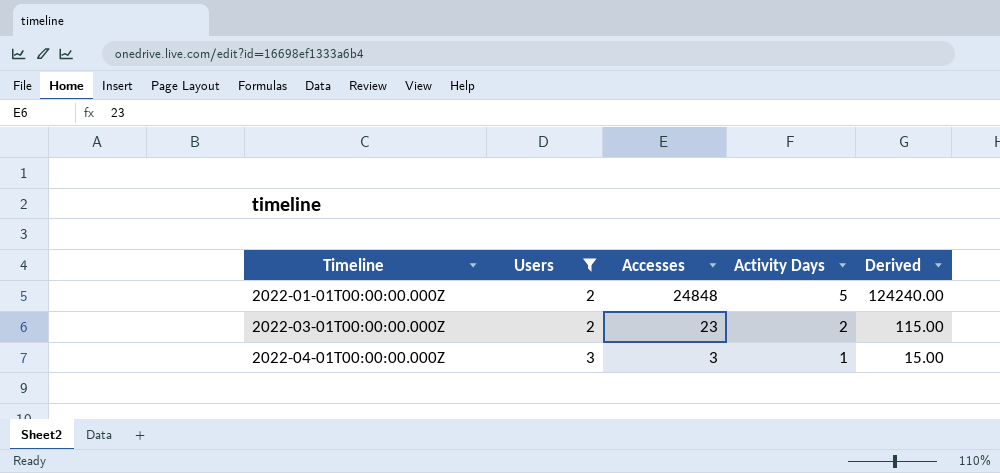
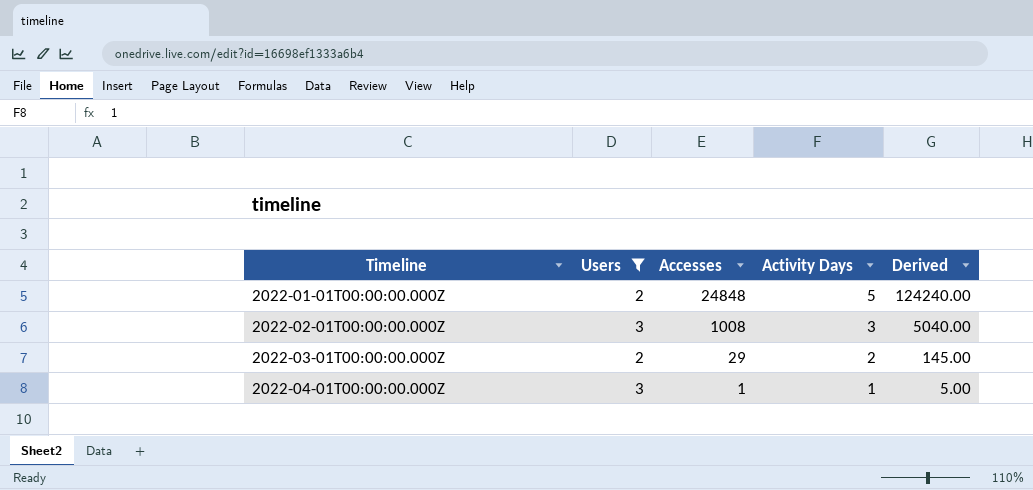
row 2022-02-01T00:00:00.000Z: none -> 3 | 1008 | 3 | 5040.00
2022-03-01T00:00:00.000Z | Accesses: 23 -> 29
2022-03-01T00:00:00.000Z | Derived: 115.00 -> 145.00
2022-04-01T00:00:00.000Z | Accesses: 3 -> 1
2022-04-01T00:00:00.000Z | Derived: 15.00 -> 5.00

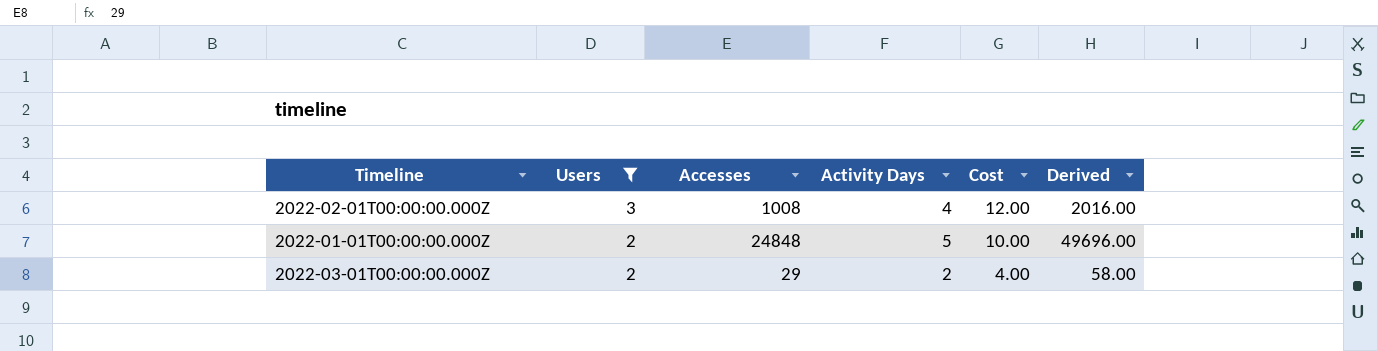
row order: Timeline ascending -> Users descending
column Cost | formula: none -> [Users] * [Activity Days]
column Derived | formula: [Accesses] * 5 -> [Accesses] * 2
row 2022-04-01T00:00:00.000Z: 3 | 1 | 1 | 5.00 -> none
2022-02-01T00:00:00.000Z | Activity Days: 3 -> 4

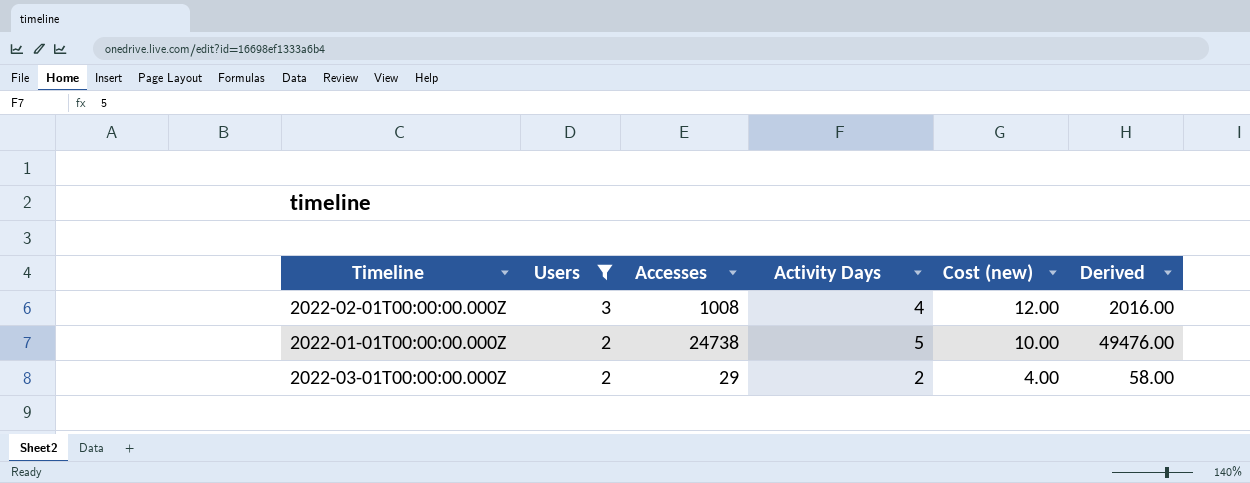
column name: Cost -> Cost (new)
2022-01-01T00:00:00.000Z | Accesses: 24848 -> 24738
2022-01-01T00:00:00.000Z | Derived: 49696.00 -> 49476.00

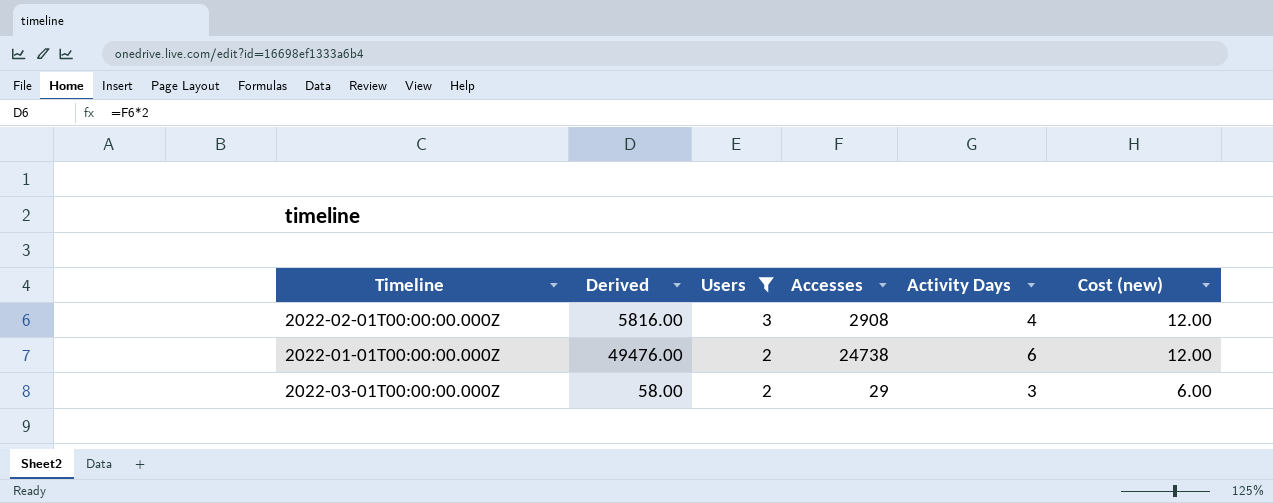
column Derived | position: 6 -> 2
2022-02-01T00:00:00.000Z | Derived: 2016.00 -> 5816.00
2022-02-01T00:00:00.000Z | Accesses: 1008 -> 2908
2022-01-01T00:00:00.000Z | Activity Days: 5 -> 6
2022-01-01T00:00:00.000Z | Cost (new): 10.00 -> 12.00
2022-03-01T00:00:00.000Z | Activity Days: 2 -> 3
2022-03-01T00:00:00.000Z | Cost (new): 4.00 -> 6.00

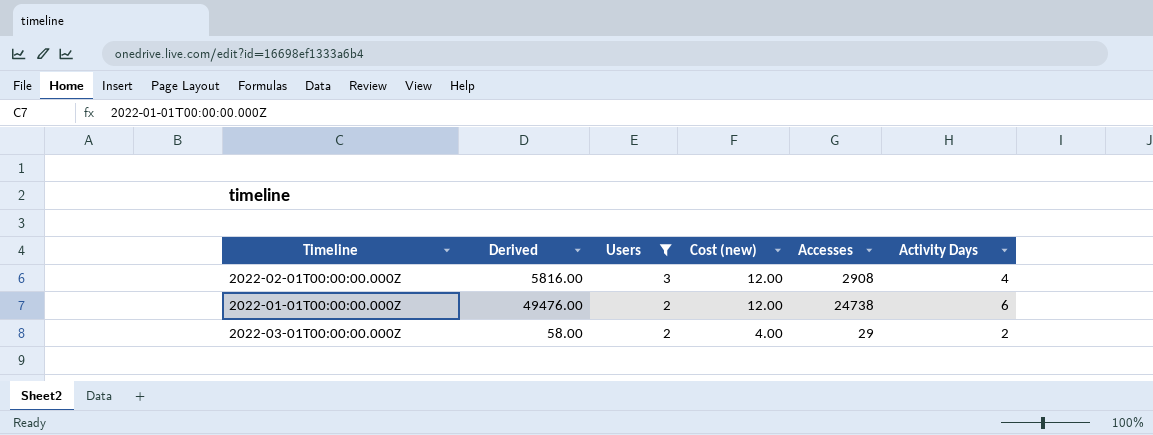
column Cost (new) | position: 6 -> 4
2022-03-01T00:00:00.000Z | Cost (new): 6.00 -> 4.00
2022-03-01T00:00:00.000Z | Activity Days: 3 -> 2

